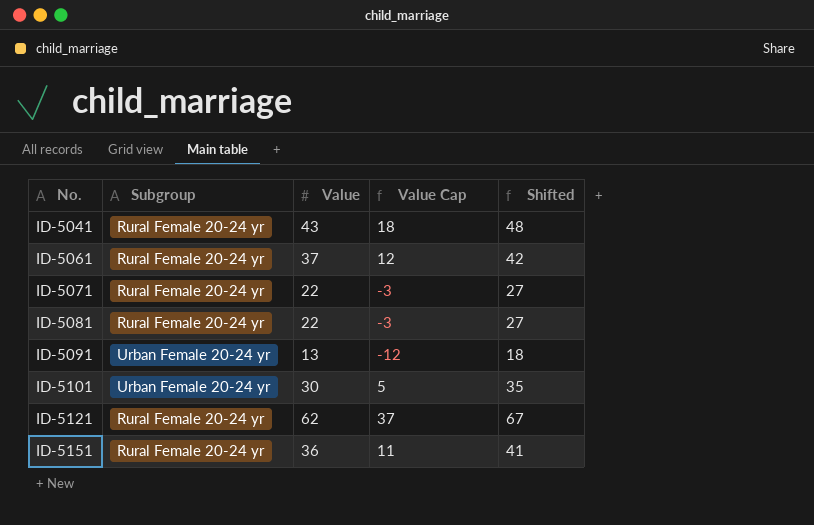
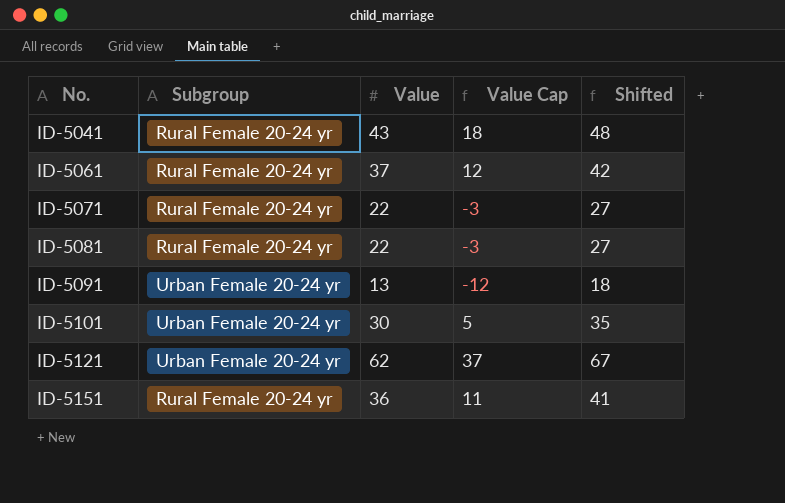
ID-5121 | Subgroup: Rural Female 20-24 yr -> Urban Female 20-24 yr

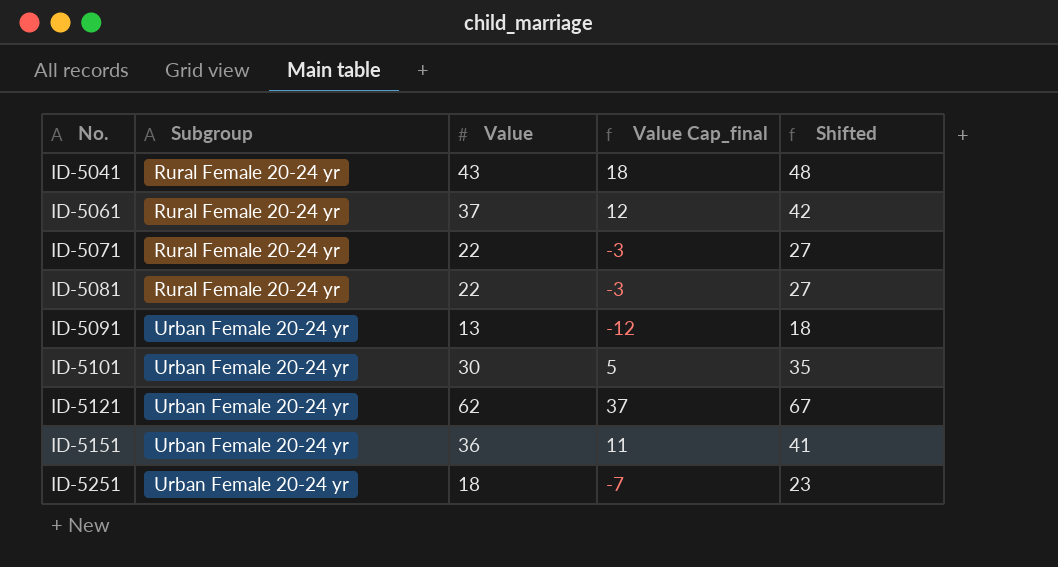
column name: Value Cap -> Value Cap_final
ID-5151 | Subgroup: Rural Female 20-24 yr -> Urban Female 20-24 yr
row ID-5251: none -> Urban Female 20-24 yr | 18 | -7 | 23

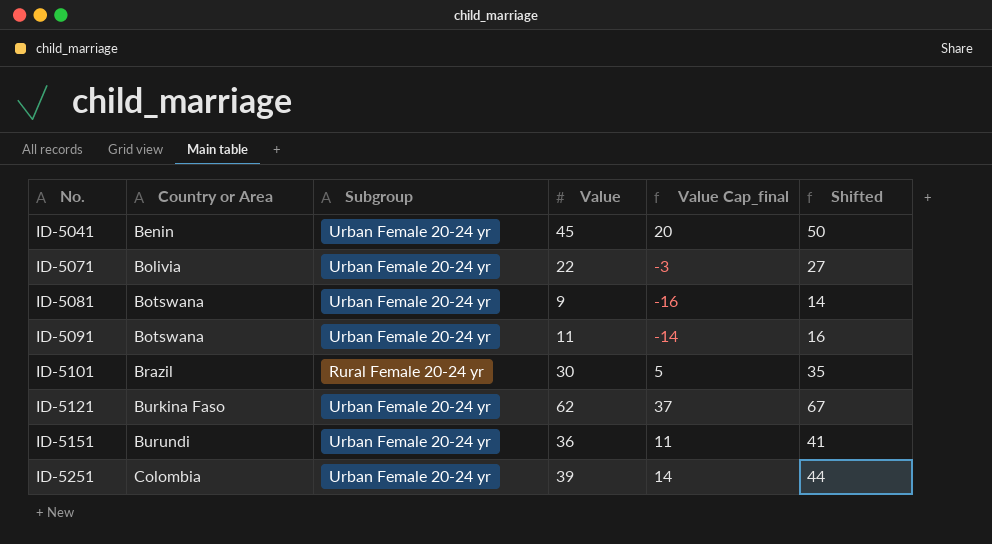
column Country or Area | position: none -> 2
row ID-5061: Rural Female 20-24 yr | 37 | 12 | 42 -> none
ID-5041 | Subgroup: Rural Female 20-24 yr -> Urban Female 20-24 yr
ID-5041 | Value: 43 -> 45
ID-5041 | Value Cap_final: 18 -> 20
ID-5041 | Shifted: 48 -> 50
ID-5071 | Subgroup: Rural Female 20-24 yr -> Urban Female 20-24 yr
ID-5081 | Subgroup: Rural Female 20-24 yr -> Urban Female 20-24 yr
ID-5081 | Value: 22 -> 9
ID-5081 | Value Cap_final: -3 -> -16
ID-5081 | Shifted: 27 -> 14
ID-5091 | Value: 13 -> 11
ID-5091 | Value Cap_final: -12 -> -14
ID-5091 | Shifted: 18 -> 16
ID-5101 | Subgroup: Urban Female 20-24 yr -> Rural Female 20-24 yr
ID-5251 | Value: 18 -> 39
ID-5251 | Value Cap_final: -7 -> 14
ID-5251 | Shifted: 23 -> 44

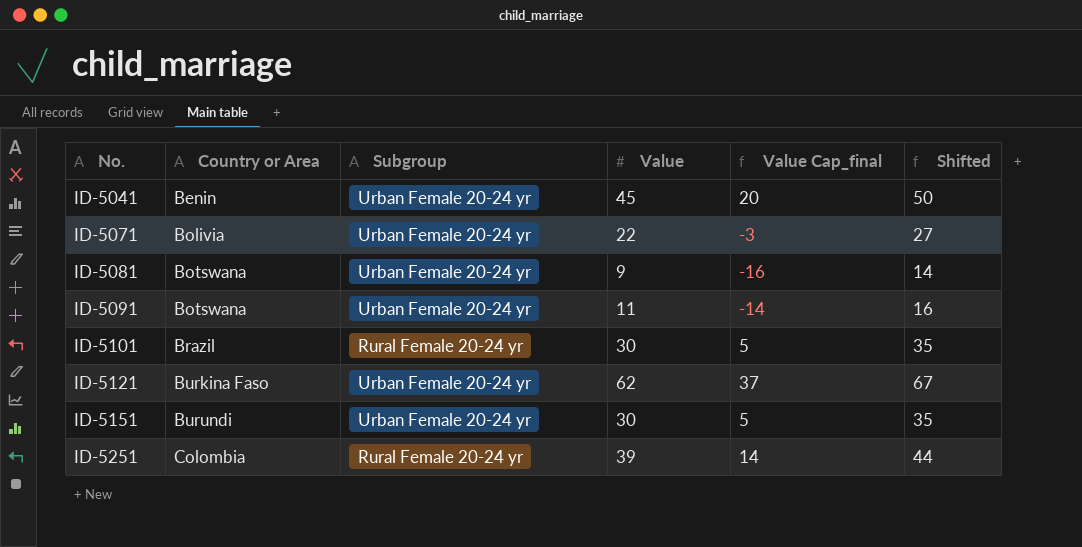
ID-5151 | Value: 36 -> 30
ID-5151 | Value Cap_final: 11 -> 5
ID-5151 | Shifted: 41 -> 35
ID-5251 | Subgroup: Urban Female 20-24 yr -> Rural Female 20-24 yr

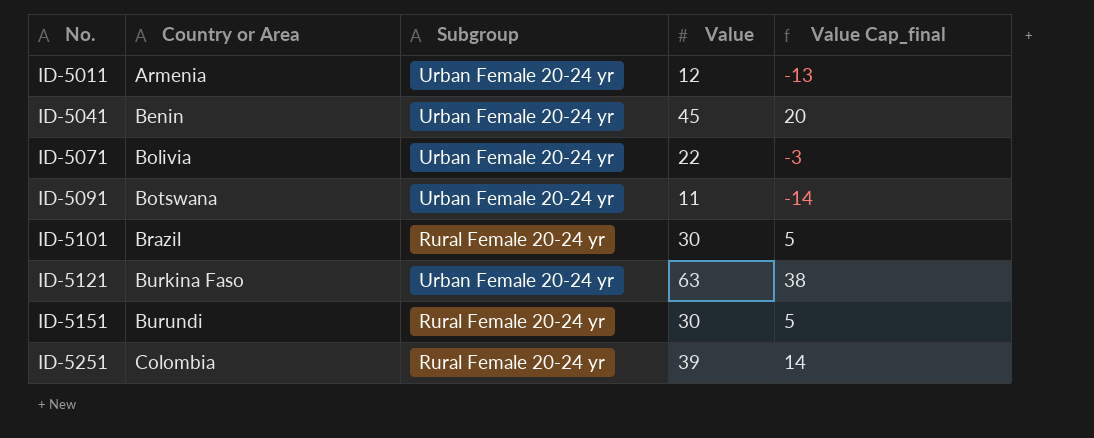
column Shifted | formula: [Value] + 5 -> none
row ID-5081: Botswana | Urban Female 20-24 yr | 9 | -16 | 14 -> none
row ID-5011: none -> Armenia | Urban Female 20-24 yr | 12 | -13
ID-5121 | Value: 62 -> 63
ID-5121 | Value Cap_final: 37 -> 38
ID-5151 | Subgroup: Urban Female 20-24 yr -> Rural Female 20-24 yr

